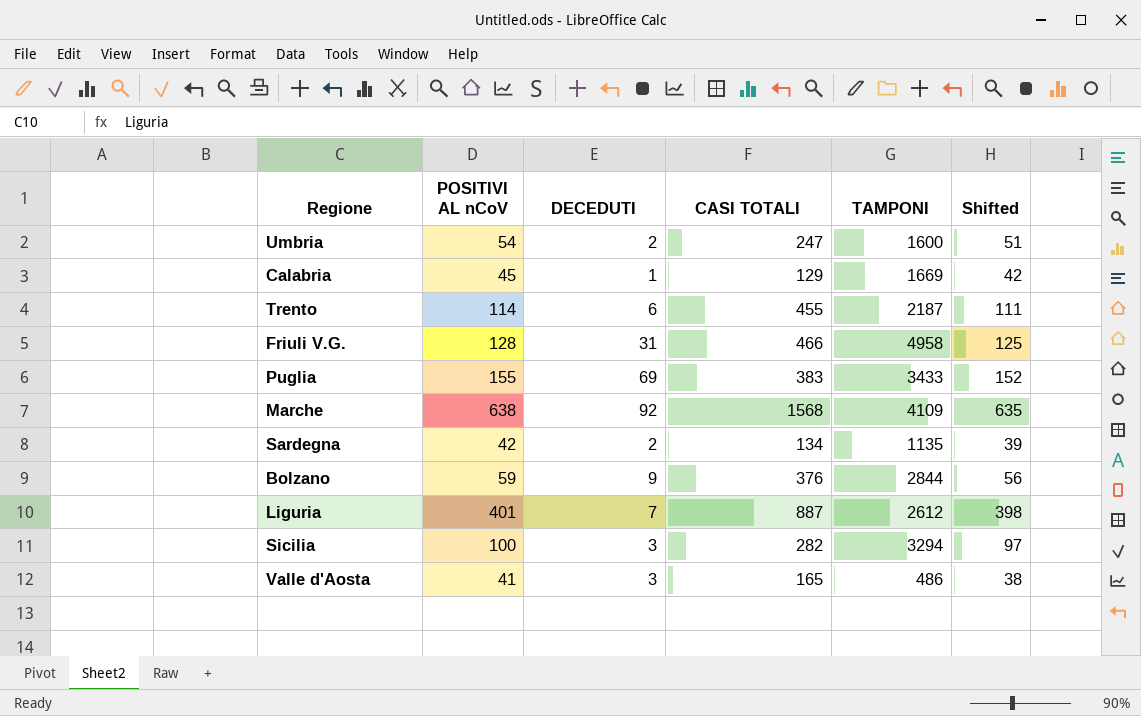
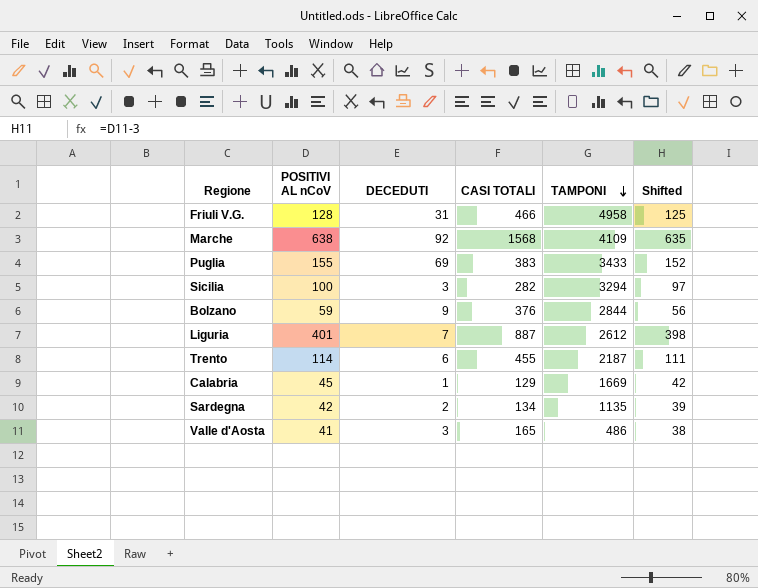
row order: none -> TAMPONI descending
row Umbria: 54 | 2 | 247 | 1600 | 51 -> none

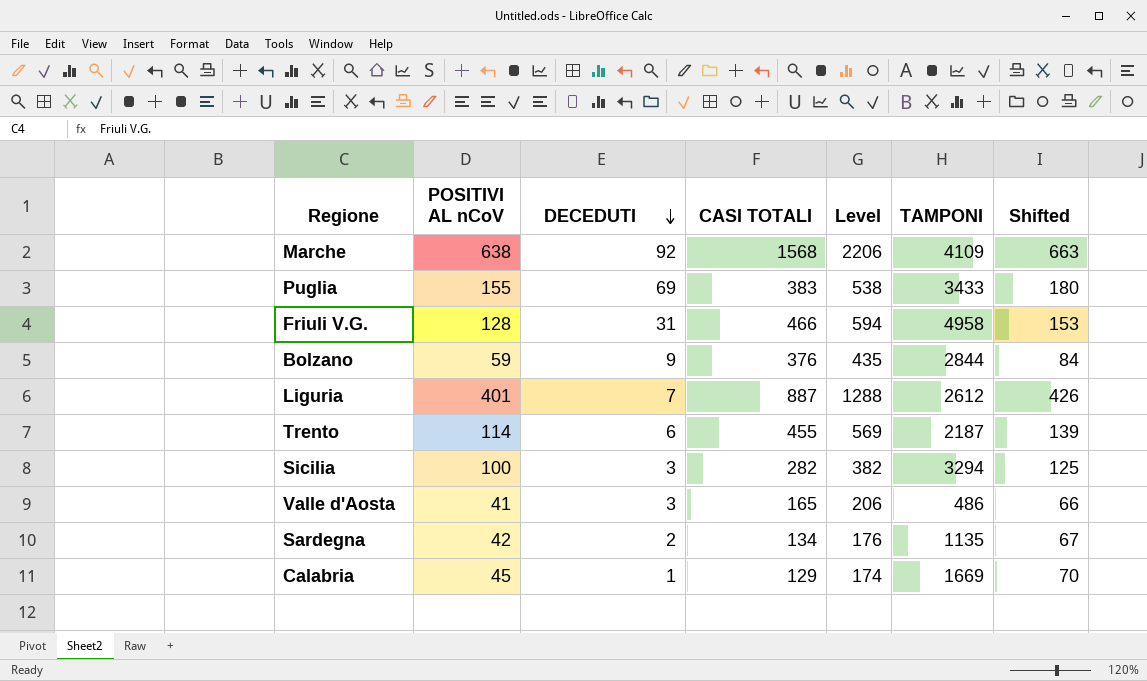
row order: TAMPONI descending -> DECEDUTI descending
column Level | formula: none -> [POSITIVI AL nCoV] + [CASI TOTALI]
column Shifted | formula: [POSITIVI AL nCoV] - 3 -> [POSITIVI AL nCoV] + 25

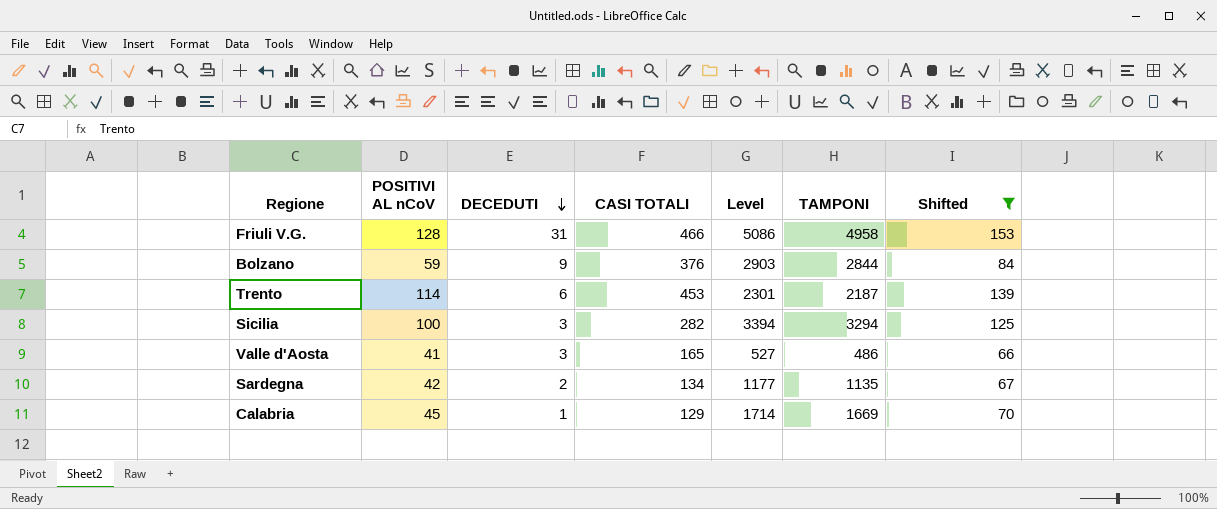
filter: none -> Shifted <= 153
column Level | formula: [POSITIVI AL nCoV] + [CASI TOTALI] -> [POSITIVI AL nCoV] + [TAMPONI]
Trento | CASI TOTALI: 455 -> 453

